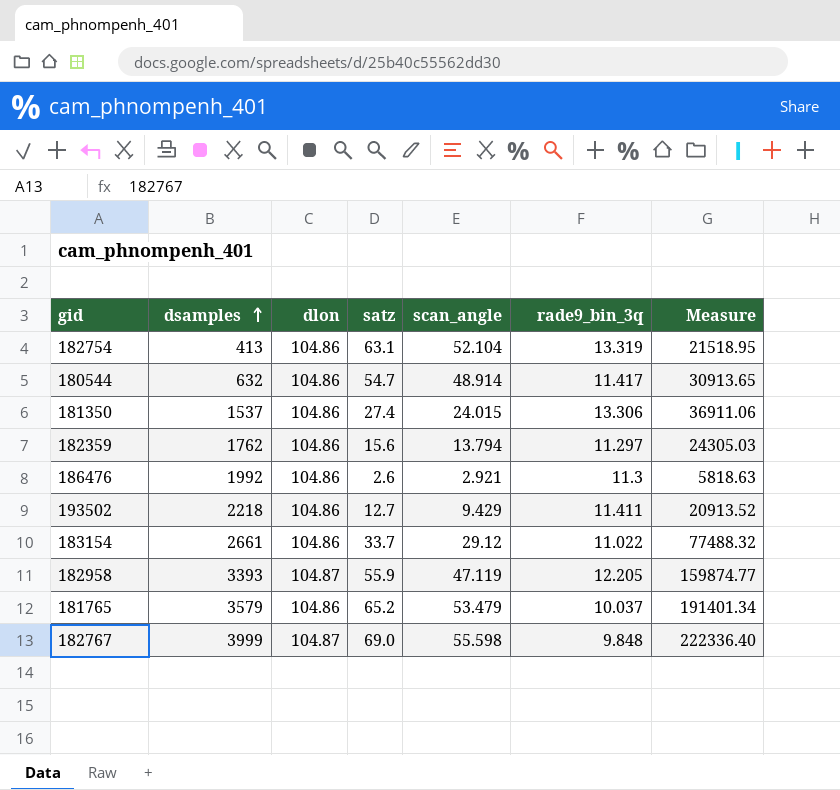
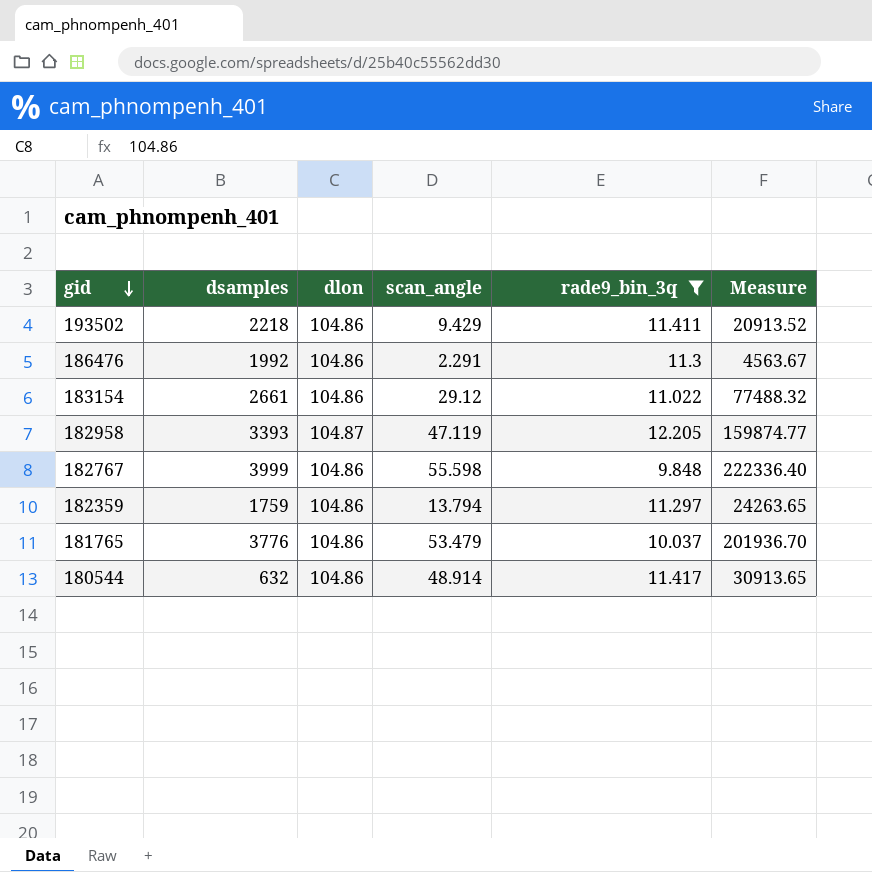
filter: none -> rade9_bin_3q <= 12.205
row order: dsamples ascending -> gid descending
column satz | position: 4 -> none
186476 | scan_angle: 2.921 -> 2.291
186476 | Measure: 5818.63 -> 4563.67
182767 | dlon: 104.87 -> 104.86
182359 | dsamples: 1762 -> 1759
182359 | Measure: 24305.03 -> 24263.65
181765 | dsamples: 3579 -> 3776
181765 | Measure: 191401.34 -> 201936.70

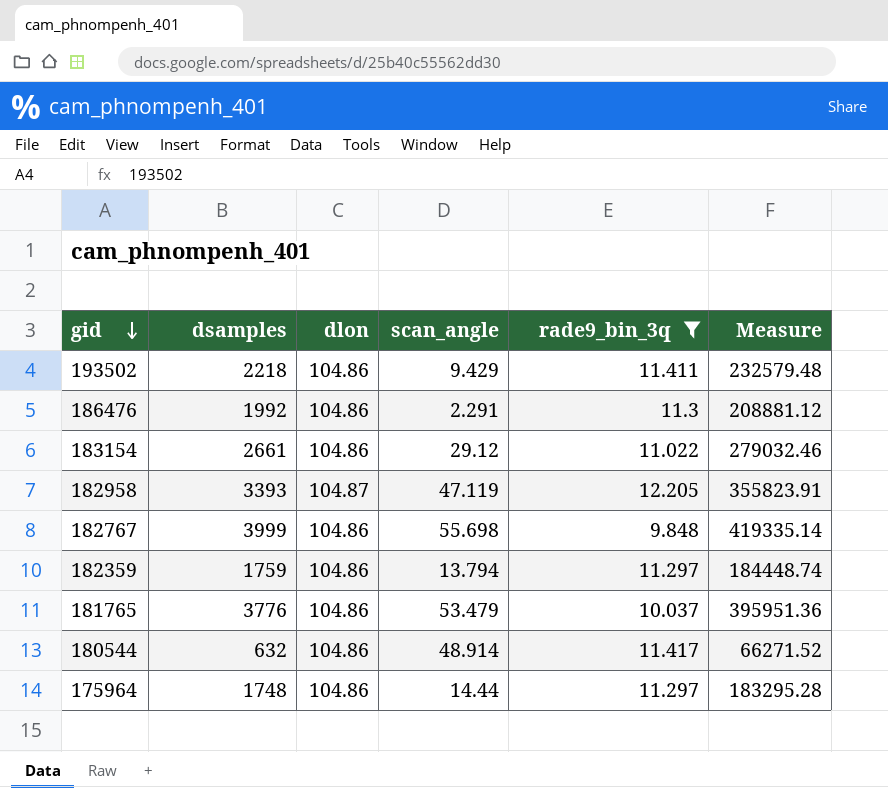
column Measure | formula: [dsamples] * [scan_angle] -> [dsamples] * [dlon]
182767 | scan_angle: 55.598 -> 55.698
row 175964: none -> 1748 | 104.86 | 14.44 | 11.297 | 183295.28

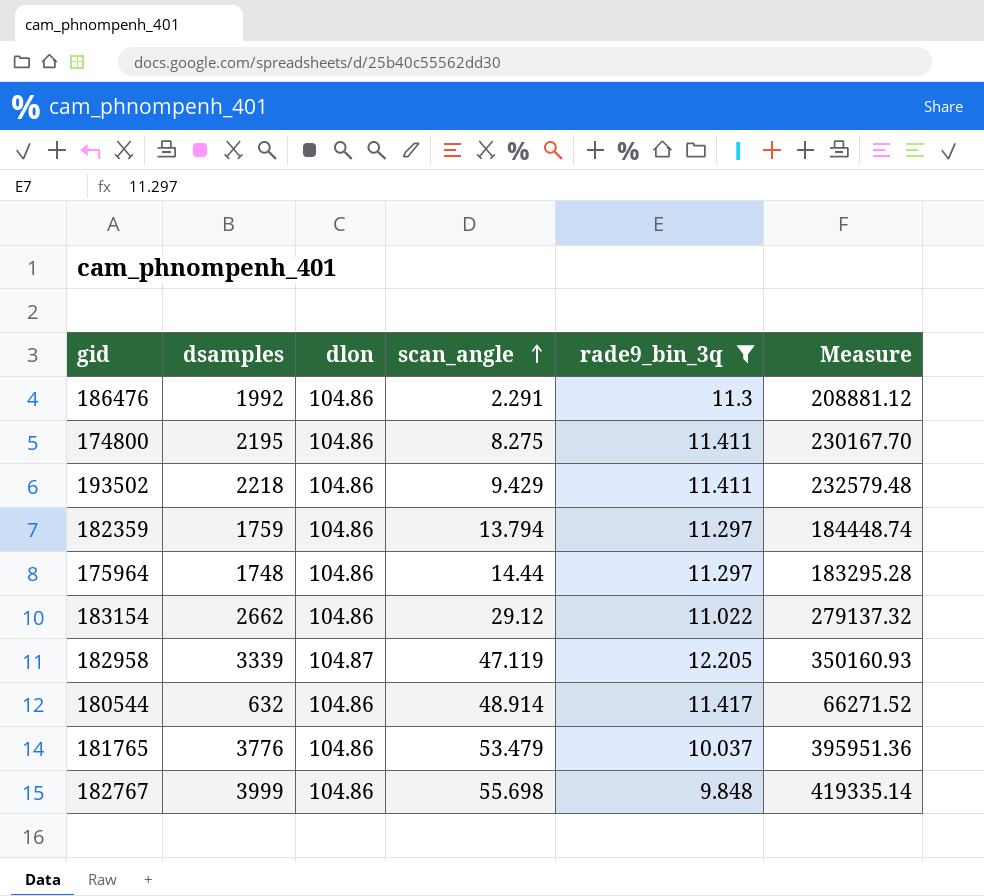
row order: gid descending -> scan_angle ascending
row 174800: none -> 2195 | 104.86 | 8.275 | 11.411 | 230167.70
183154 | dsamples: 2661 -> 2662
183154 | Measure: 279032.46 -> 279137.32
182958 | dsamples: 3393 -> 3339
182958 | Measure: 355823.91 -> 350160.93

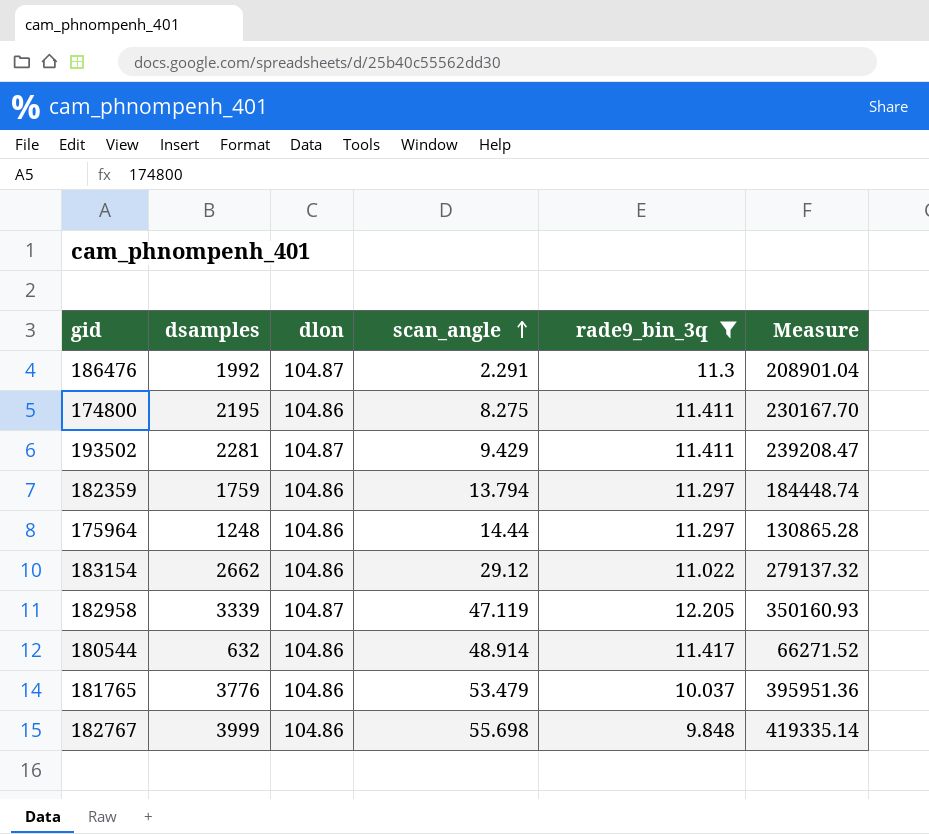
186476 | dlon: 104.86 -> 104.87
186476 | Measure: 208881.12 -> 208901.04
193502 | dsamples: 2218 -> 2281
193502 | dlon: 104.86 -> 104.87
193502 | Measure: 232579.48 -> 239208.47
175964 | dsamples: 1748 -> 1248
175964 | Measure: 183295.28 -> 130865.28

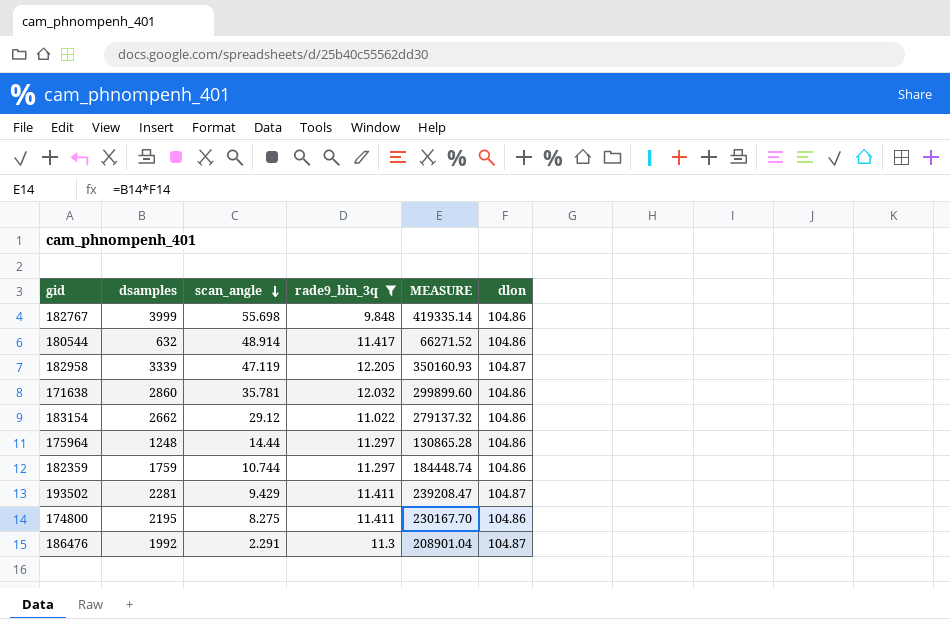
row order: scan_angle ascending -> scan_angle descending
column name: Measure -> MEASURE
column dlon | position: 3 -> 6
row 181765: 3776 | 104.86 | 53.479 | 10.037 | 395951.36 -> none
row 171638: none -> 2860 | 35.781 | 12.032 | 299899.60 | 104.86
182359 | scan_angle: 13.794 -> 10.744

